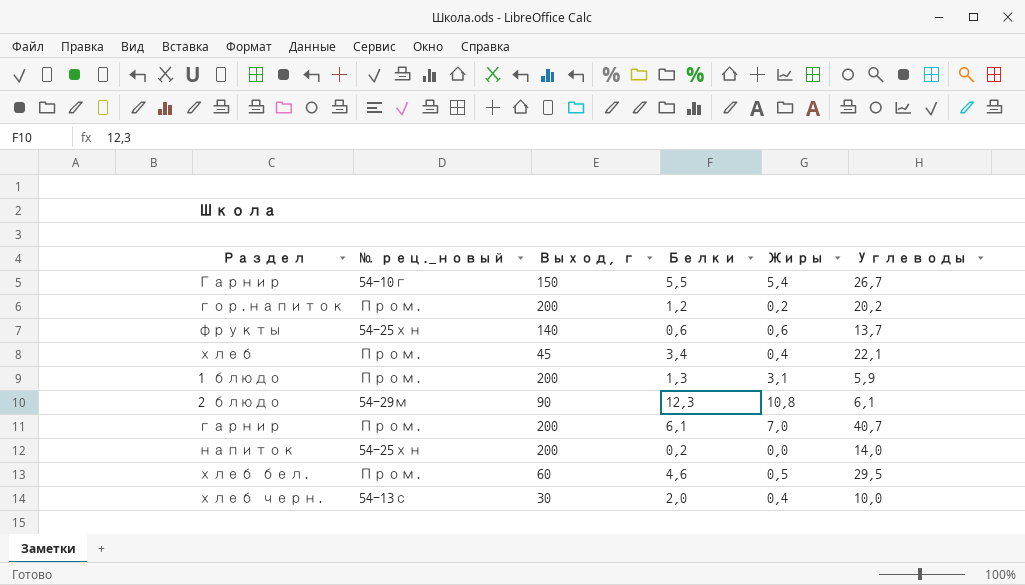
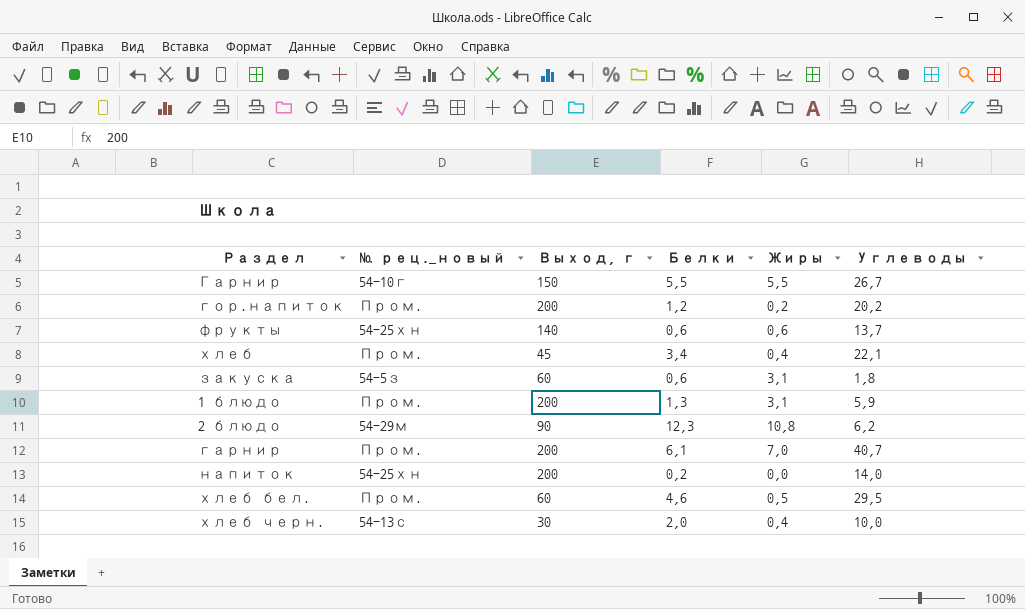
Гарнир | Жиры: 5,4 -> 5,5
row закуска: none -> 54-5з | 60 | 0,6 | 3,1 | 1,8
2 блюдо | Углеводы: 6,1 -> 6,2

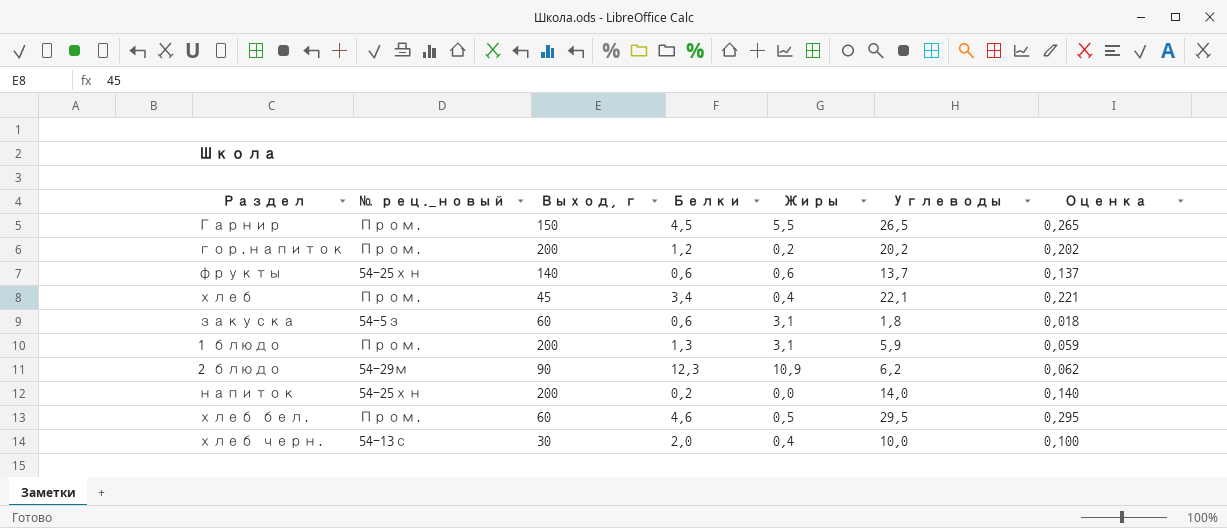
column Оценка | formula: none -> [Углеводы] * 0,01
row гарнир: Пром. | 200 | 6,1 | 7,0 | 40,7 -> none
Гарнир | № рец._новый: 54-10г -> Пром.
Гарнир | Белки: 5,5 -> 4,5
Гарнир | Углеводы: 26,7 -> 26,5
2 блюдо | Жиры: 10,8 -> 10,9

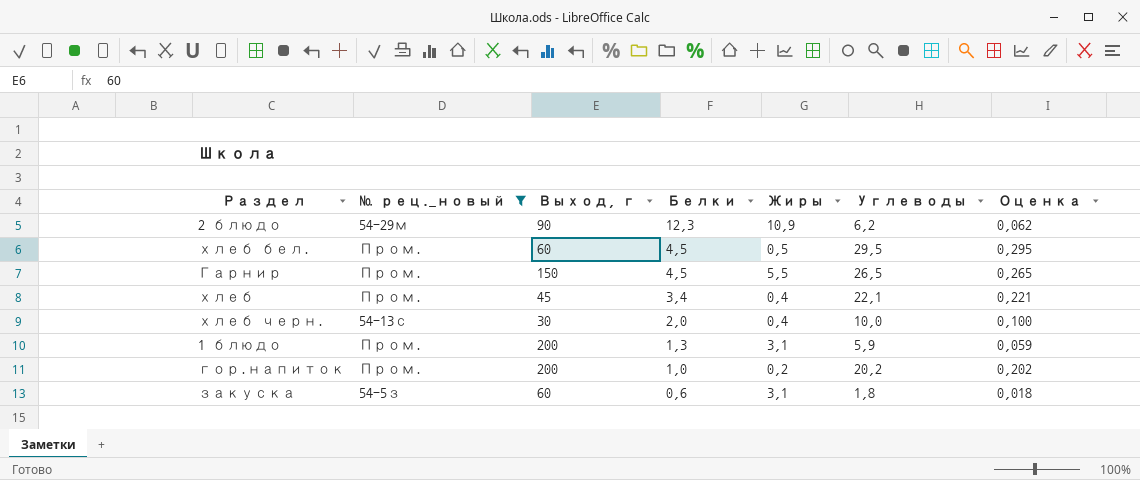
filter: none -> № рец._новый != 54-25хн
row order: none -> Белки descending
хлеб бел. | Белки: 4,6 -> 4,5
гор.напиток | Белки: 1,2 -> 1,0

